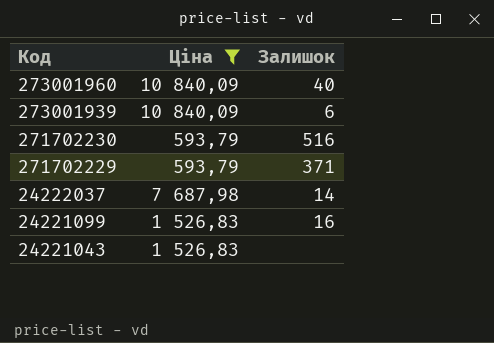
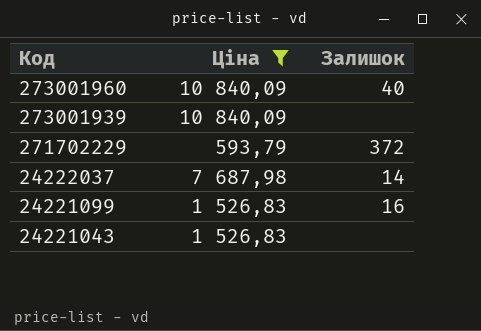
row 271702230: 593,79 | 516 -> none
273001939 | Залишок: 6 -> none
271702229 | Залишок: 371 -> 372

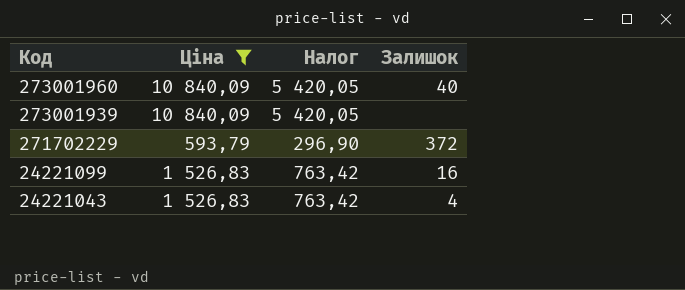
column Налог | formula: none -> [Ціна] * 0,5
row 24222037: 7 687,98 | 14 -> none
24221043 | Залишок: none -> 4

